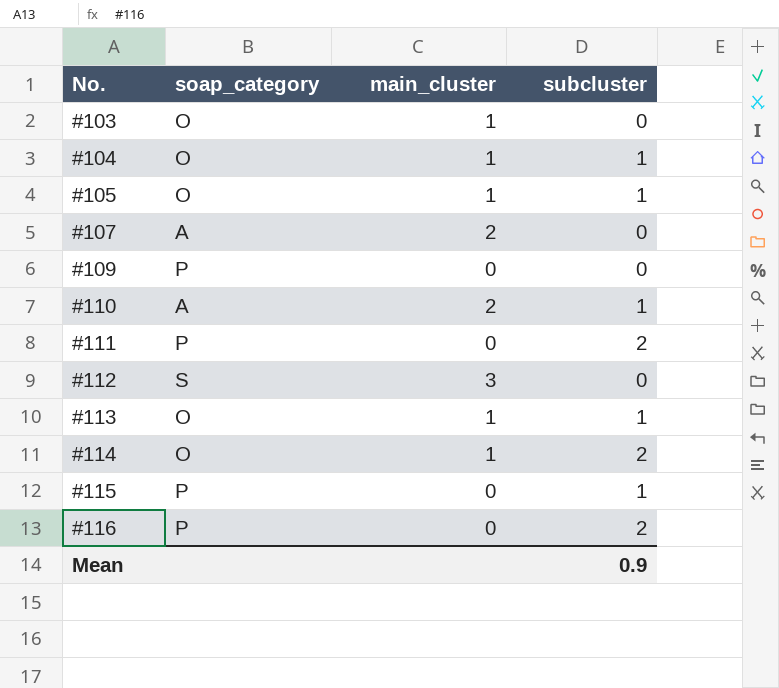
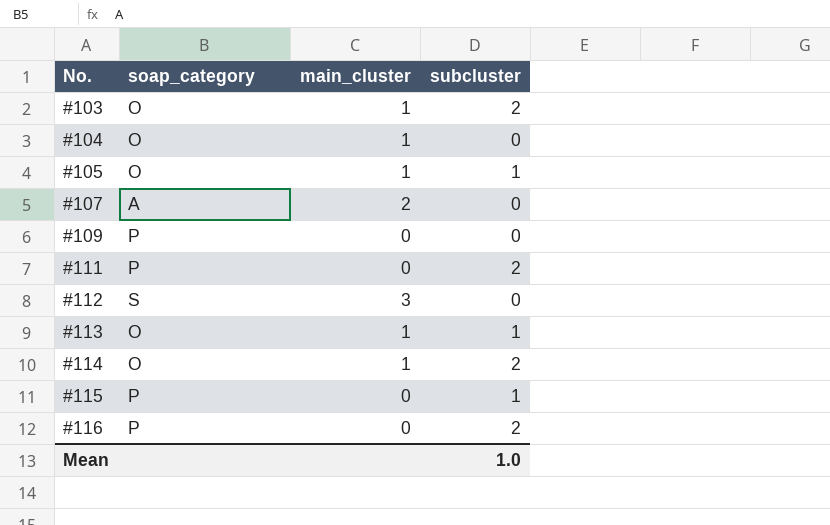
row #110: A | 2 | 1 -> none
#103 | subcluster: 0 -> 2
#104 | subcluster: 1 -> 0
Mean | subcluster: 0.9 -> 1.0

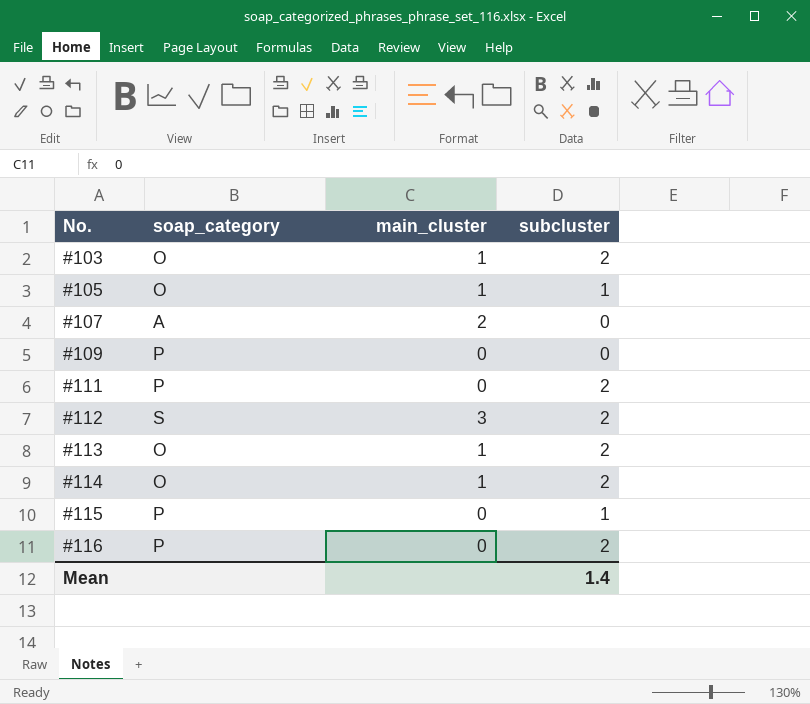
row #104: O | 1 | 0 -> none
#112 | subcluster: 0 -> 2
#113 | subcluster: 1 -> 2
Mean | subcluster: 1.0 -> 1.4

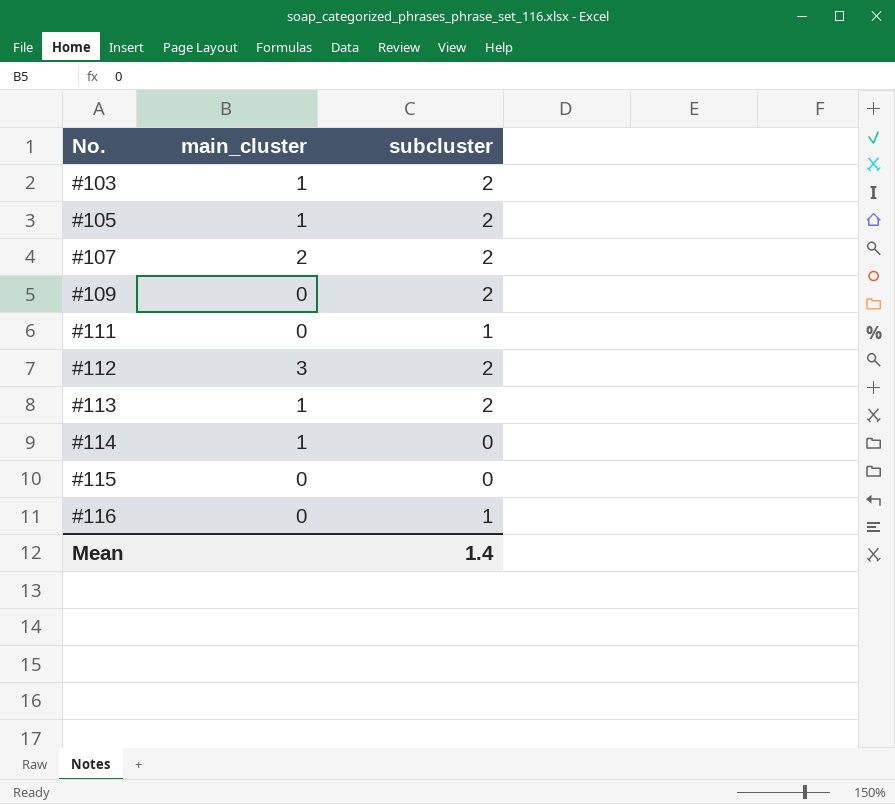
column soap_category | position: 2 -> none
#105 | subcluster: 1 -> 2
#107 | subcluster: 0 -> 2
#109 | subcluster: 0 -> 2
#111 | subcluster: 2 -> 1
#114 | subcluster: 2 -> 0
#115 | subcluster: 1 -> 0
#116 | subcluster: 2 -> 1

